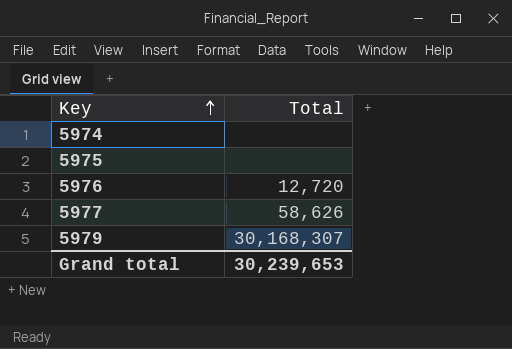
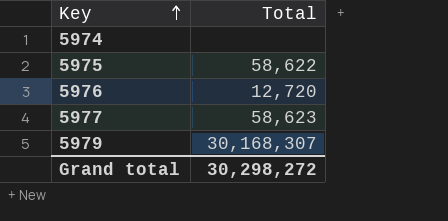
5975 | Total: none -> 58,622
5977 | Total: 58,626 -> 58,623
Grand total | Total: 30,239,653 -> 30,298,272

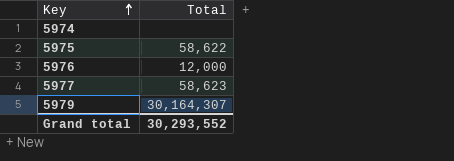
5976 | Total: 12,720 -> 12,000
5979 | Total: 30,168,307 -> 30,164,307
Grand total | Total: 30,298,272 -> 30,293,552

